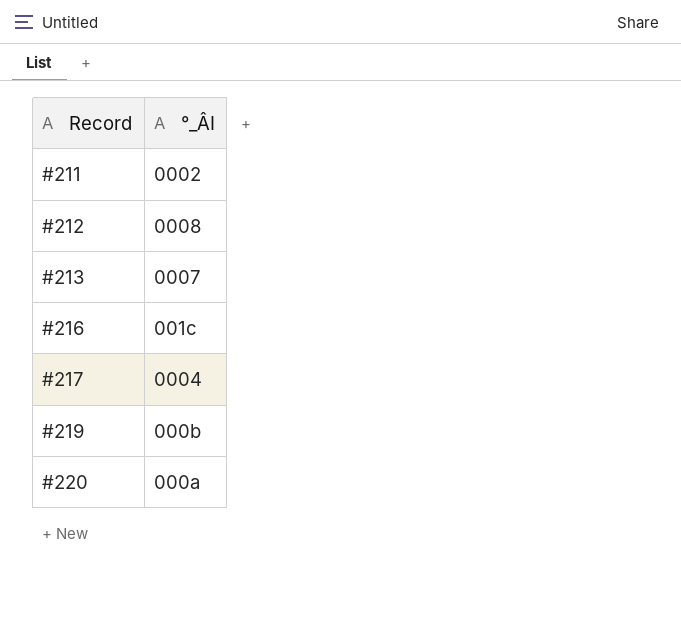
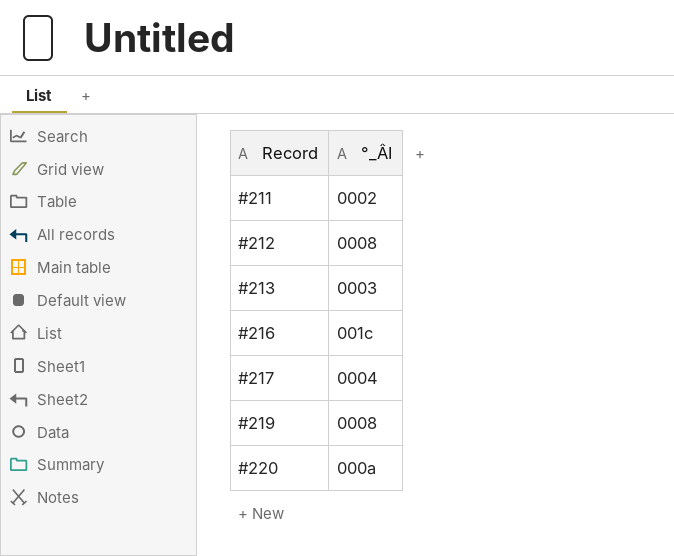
#213 | °_ÂI: 0007 -> 0003
#219 | °_ÂI: 000b -> 0008

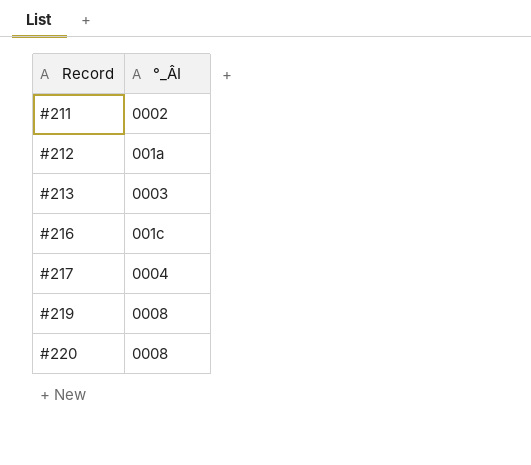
#212 | °_ÂI: 0008 -> 001a
#220 | °_ÂI: 000a -> 0008

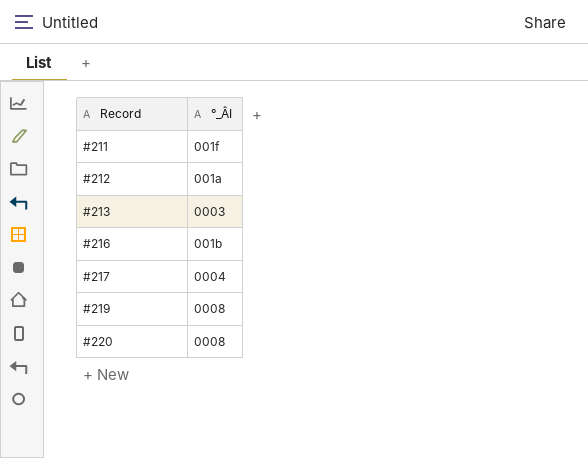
#211 | °_ÂI: 0002 -> 001f
#216 | °_ÂI: 001c -> 001b

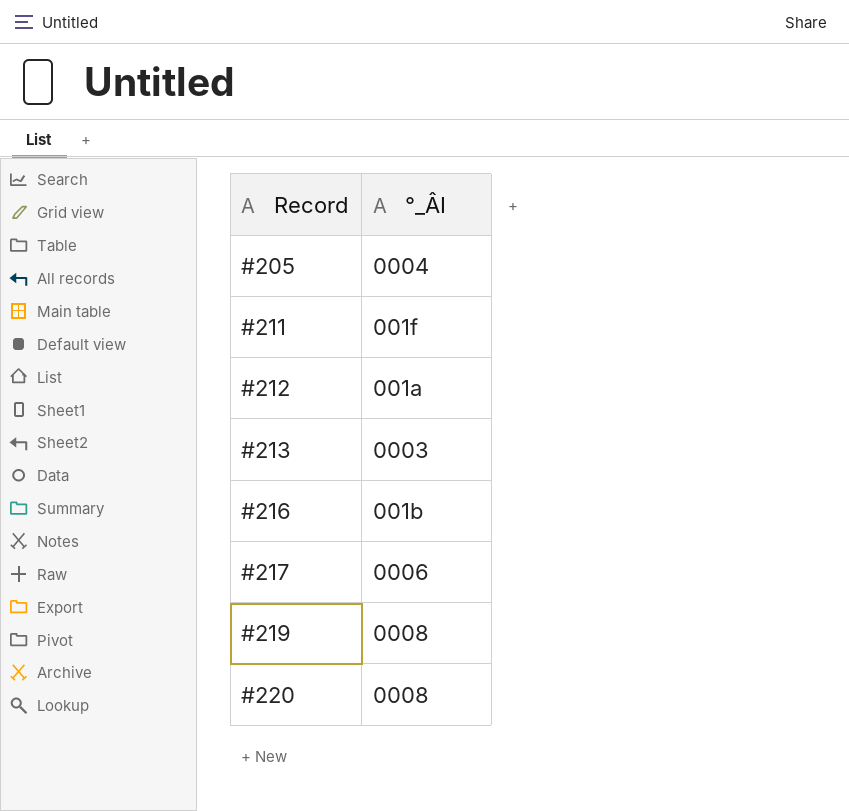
row #205: none -> 0004
#217 | °_ÂI: 0004 -> 0006

